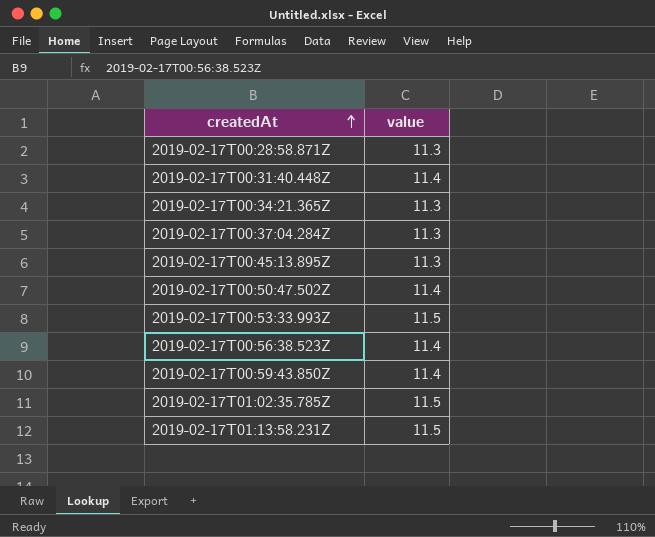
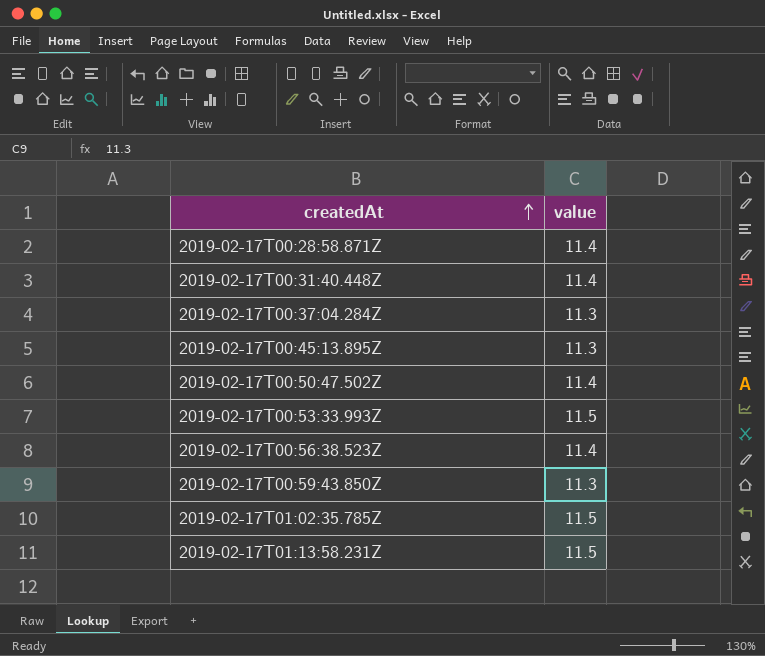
row 2019-02-17T00:34:21.365Z: 11.3 -> none
2019-02-17T00:28:58.871Z | value: 11.3 -> 11.4
2019-02-17T00:59:43.850Z | value: 11.4 -> 11.3

